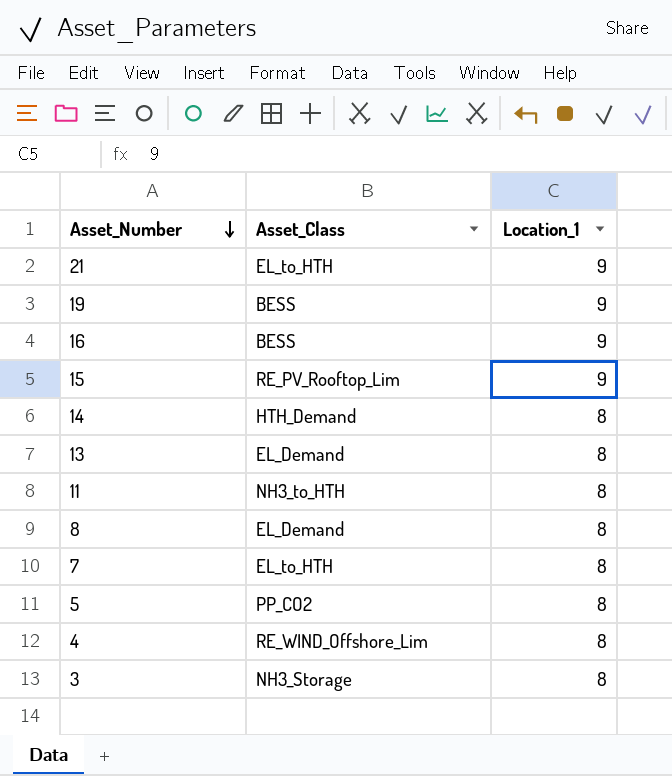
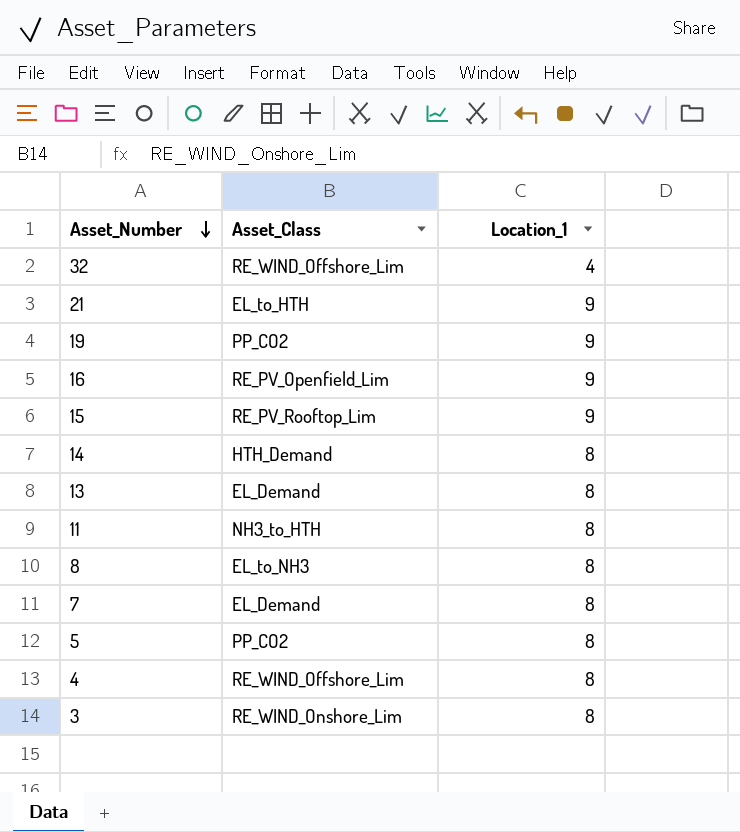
row 32: none -> RE_WIND_Offshore_Lim | 4
19 | Asset_Class: BESS -> PP_CO2
16 | Asset_Class: BESS -> RE_PV_Openfield_Lim
8 | Asset_Class: EL_Demand -> EL_to_NH3
7 | Asset_Class: EL_to_HTH -> EL_Demand
3 | Asset_Class: NH3_Storage -> RE_WIND_Onshore_Lim

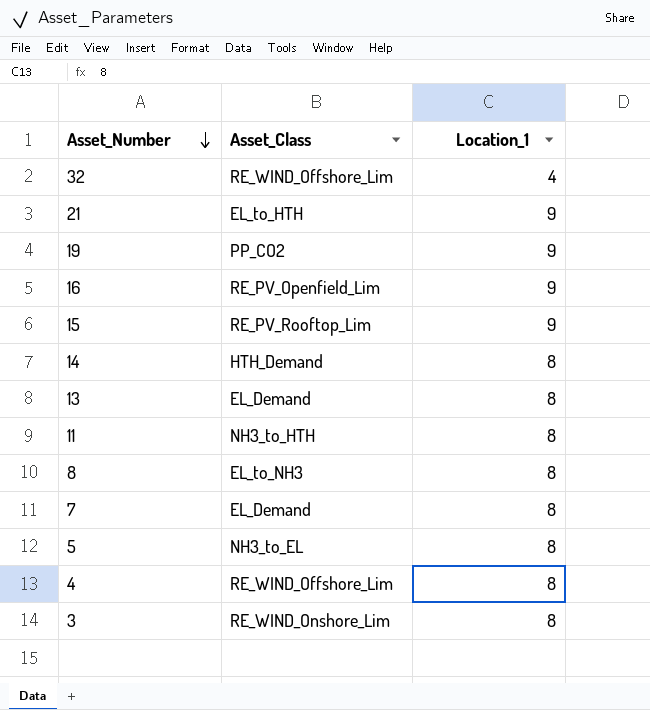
5 | Asset_Class: PP_CO2 -> NH3_to_EL

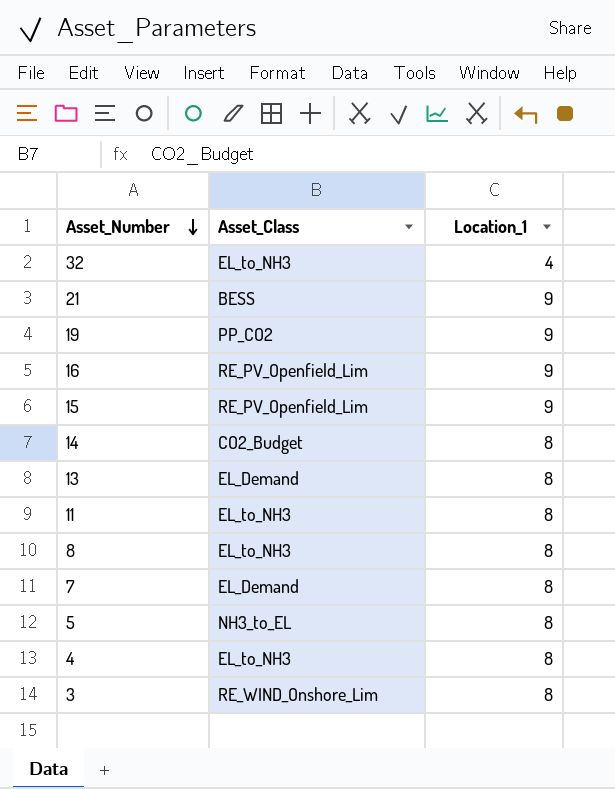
32 | Asset_Class: RE_WIND_Offshore_Lim -> EL_to_NH3
21 | Asset_Class: EL_to_HTH -> BESS
15 | Asset_Class: RE_PV_Rooftop_Lim -> RE_PV_Openfield_Lim
14 | Asset_Class: HTH_Demand -> CO2_Budget
11 | Asset_Class: NH3_to_HTH -> EL_to_NH3
4 | Asset_Class: RE_WIND_Offshore_Lim -> EL_to_NH3

